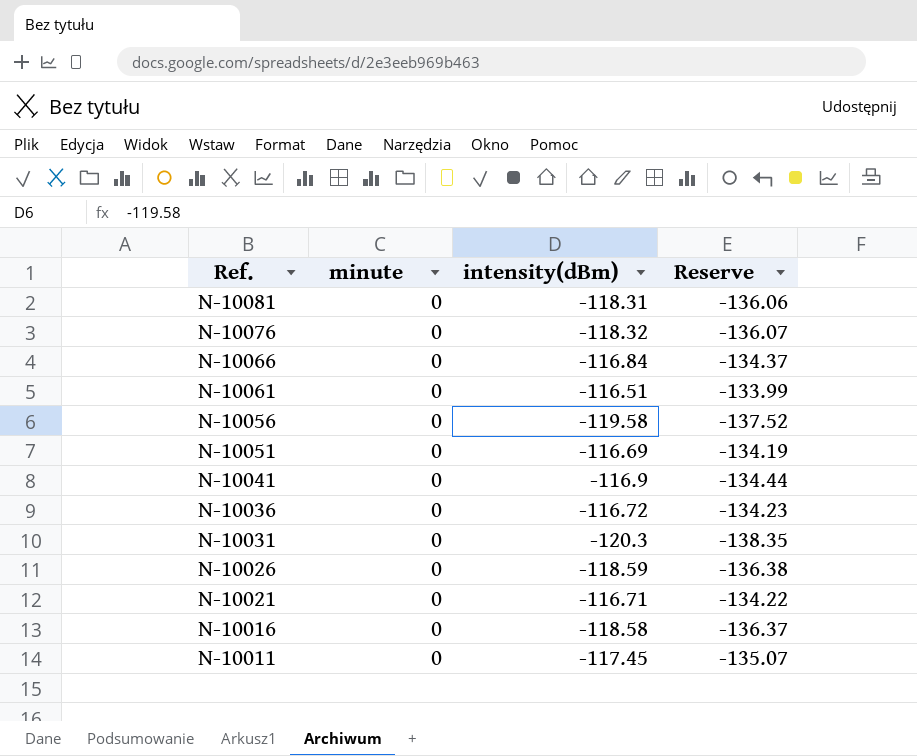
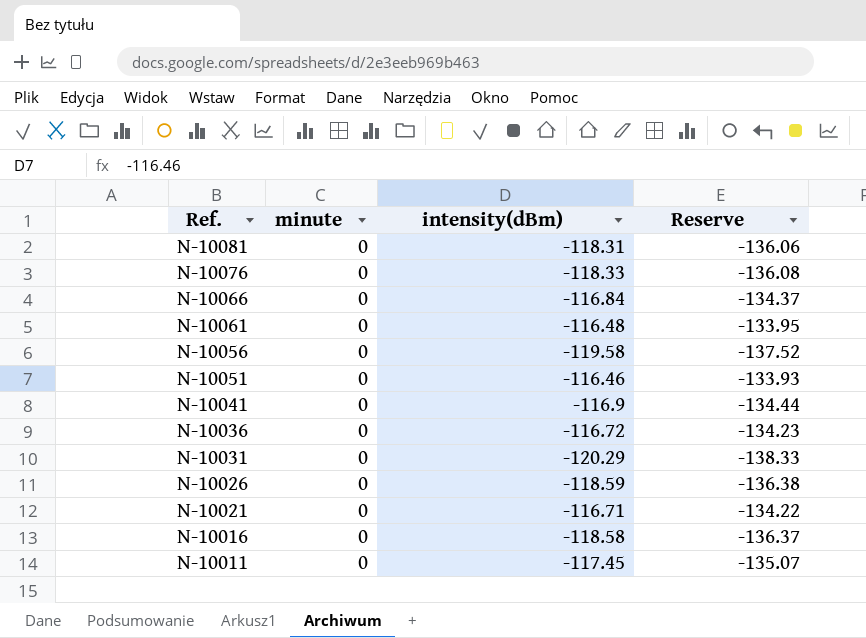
N-10076 | intensity(dBm): -118.32 -> -118.33
N-10076 | Reserve: -136.07 -> -136.08
N-10061 | intensity(dBm): -116.51 -> -116.48
N-10061 | Reserve: -133.99 -> -133.95
N-10051 | intensity(dBm): -116.69 -> -116.46
N-10051 | Reserve: -134.19 -> -133.93
N-10031 | intensity(dBm): -120.3 -> -120.29
N-10031 | Reserve: -138.35 -> -138.33

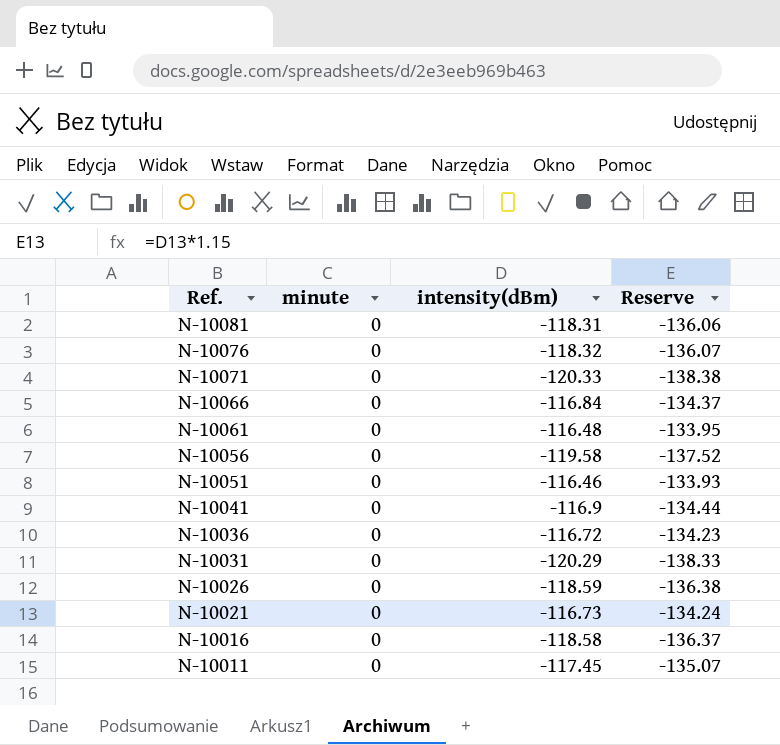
N-10076 | intensity(dBm): -118.33 -> -118.32
N-10076 | Reserve: -136.08 -> -136.07
row N-10071: none -> 0 | -120.33 | -138.38
N-10021 | intensity(dBm): -116.71 -> -116.73
N-10021 | Reserve: -134.22 -> -134.24

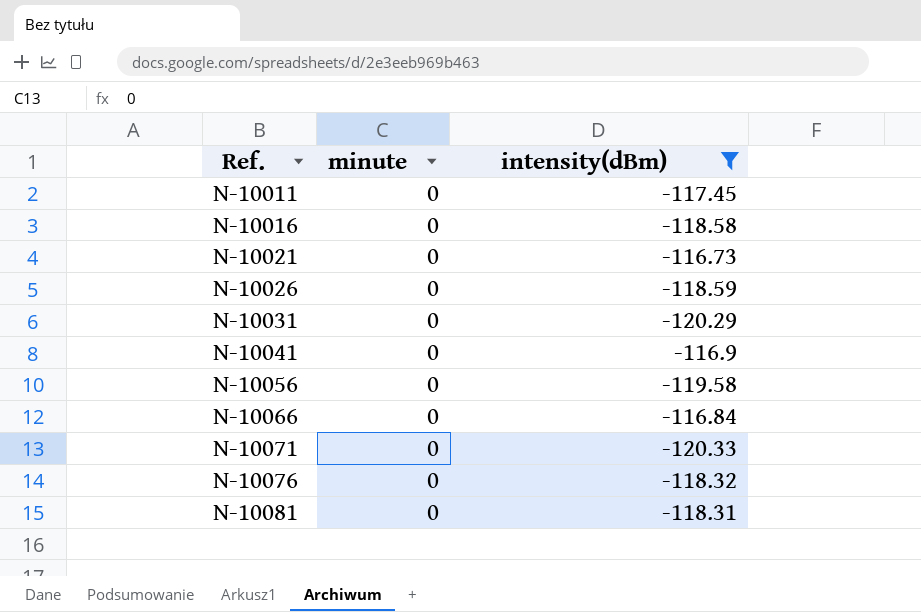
filter: none -> intensity(dBm) <= -116.73
row order: Ref. descending -> Ref. ascending
column Reserve | formula: [intensity(dBm)] * 1.15 -> none

